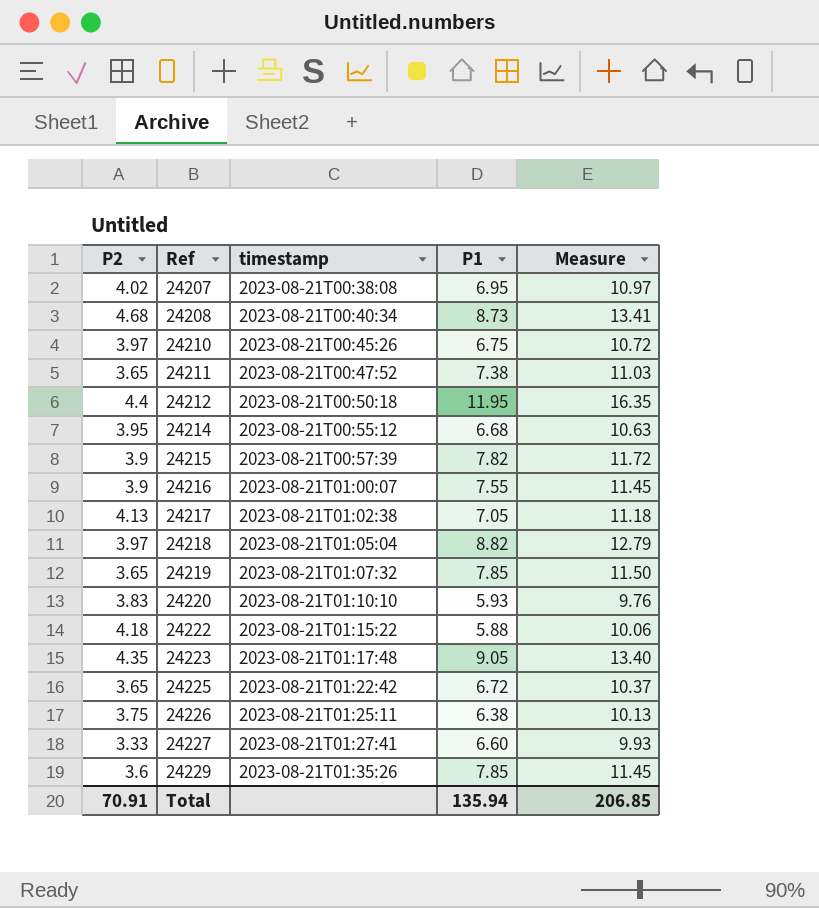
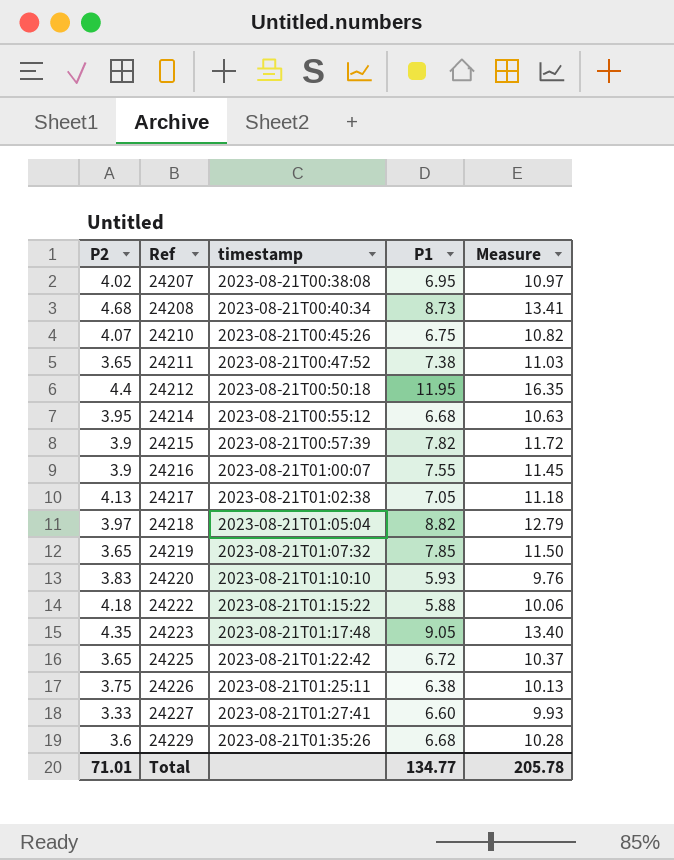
24210 | P2: 3.97 -> 4.07
24210 | Measure: 10.72 -> 10.82
24229 | P1: 7.85 -> 6.68
24229 | Measure: 11.45 -> 10.28
Total | P2: 70.91 -> 71.01
Total | P1: 135.94 -> 134.77
Total | Measure: 206.85 -> 205.78

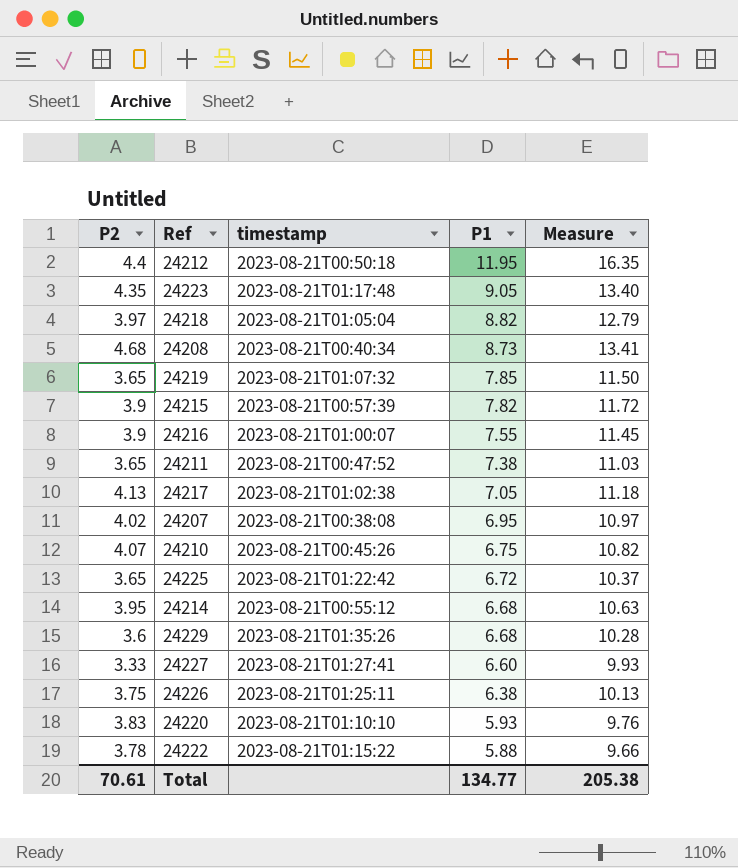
row order: Ref ascending -> P1 descending
24222 | P2: 4.18 -> 3.78
24222 | Measure: 10.06 -> 9.66
Total | P2: 71.01 -> 70.61
Total | Measure: 205.78 -> 205.38

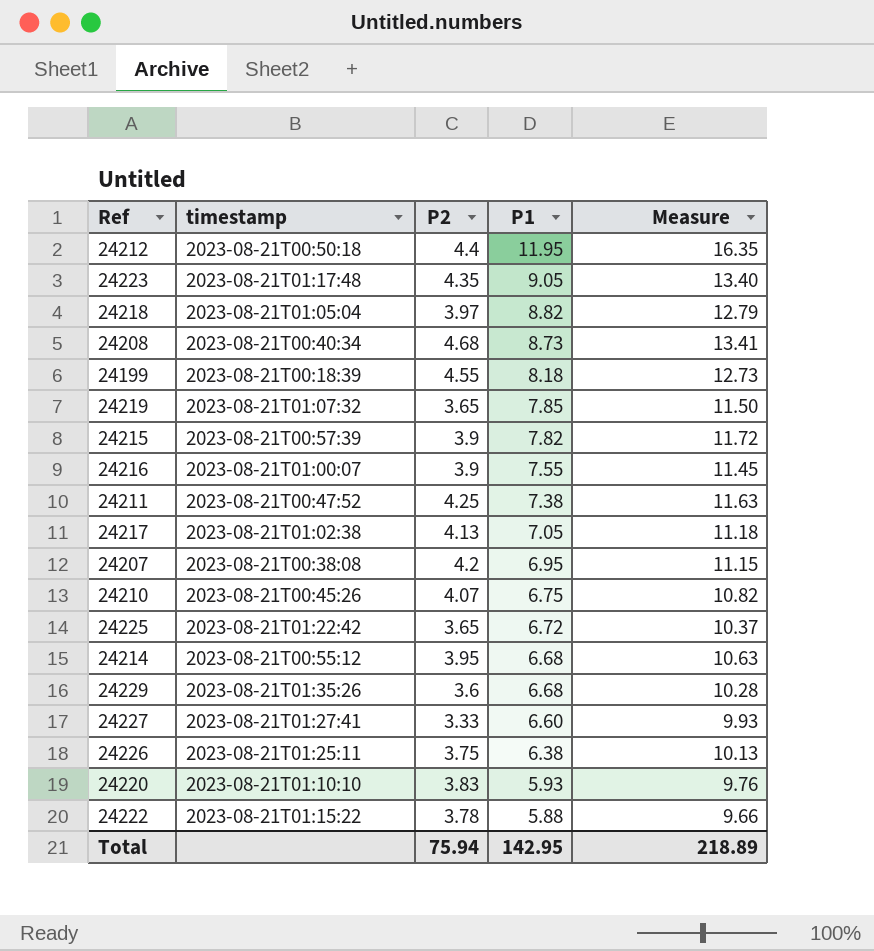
column P2 | position: 1 -> 3
row 24199: none -> 2023-08-21T00:18:39 | 4.55 | 8.18 | 12.73
24211 | P2: 3.65 -> 4.25
24211 | Measure: 11.03 -> 11.63
24207 | P2: 4.02 -> 4.2
24207 | Measure: 10.97 -> 11.15
Total | P2: 70.61 -> 75.94
Total | P1: 134.77 -> 142.95
Total | Measure: 205.38 -> 218.89

